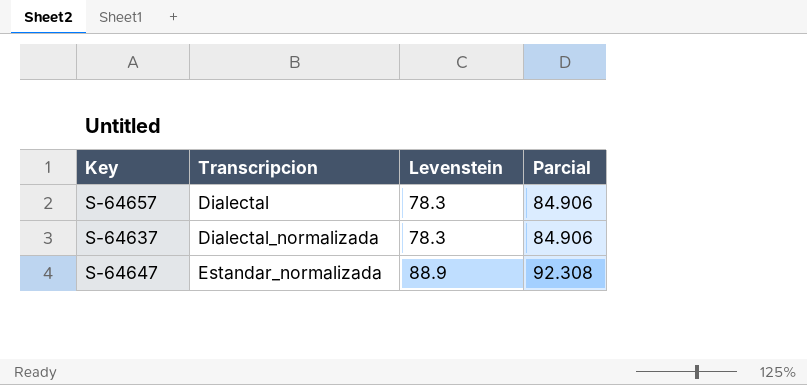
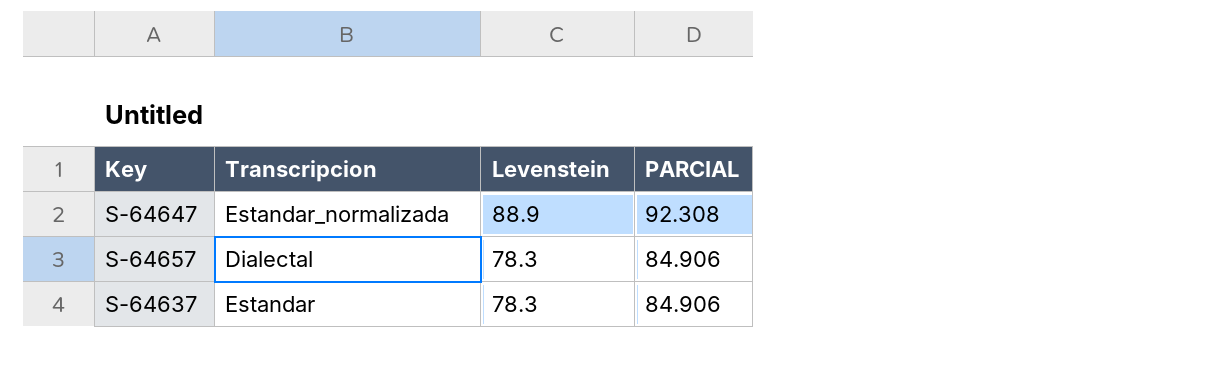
row order: Transcripcion ascending -> Levenstein descending
column name: Parcial -> PARCIAL
S-64637 | Transcripcion: Dialectal_normalizada -> Estandar

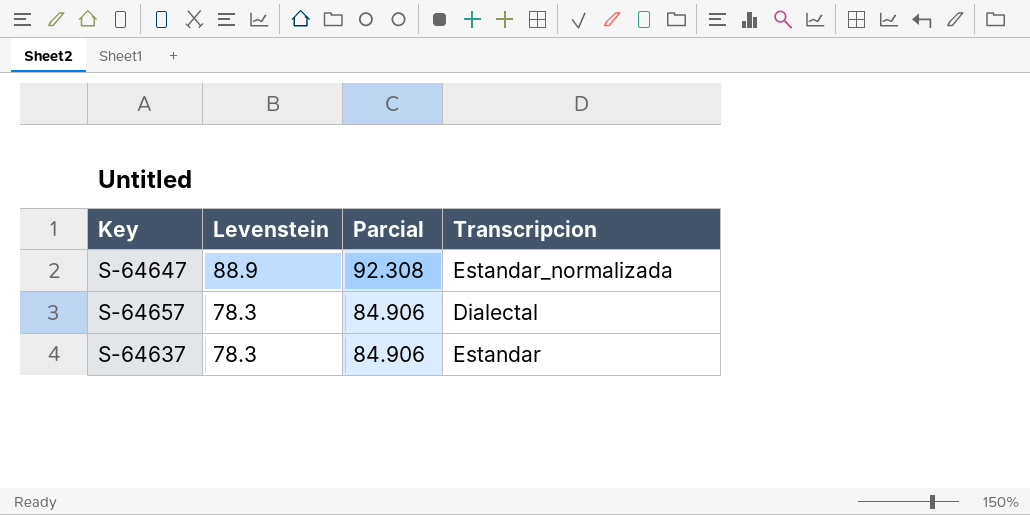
column name: PARCIAL -> Parcial
column Transcripcion | position: 2 -> 4

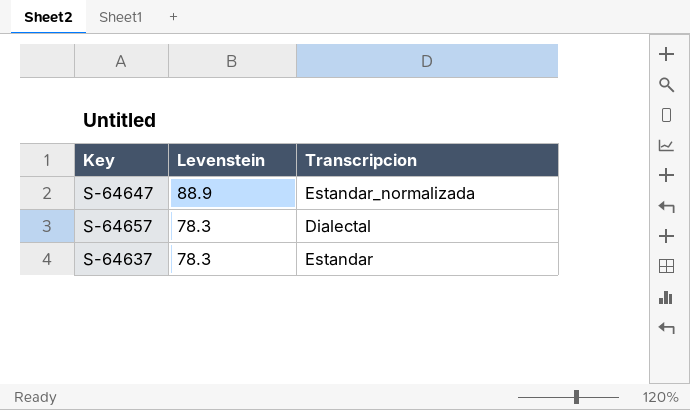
column Parcial | position: 3 -> none

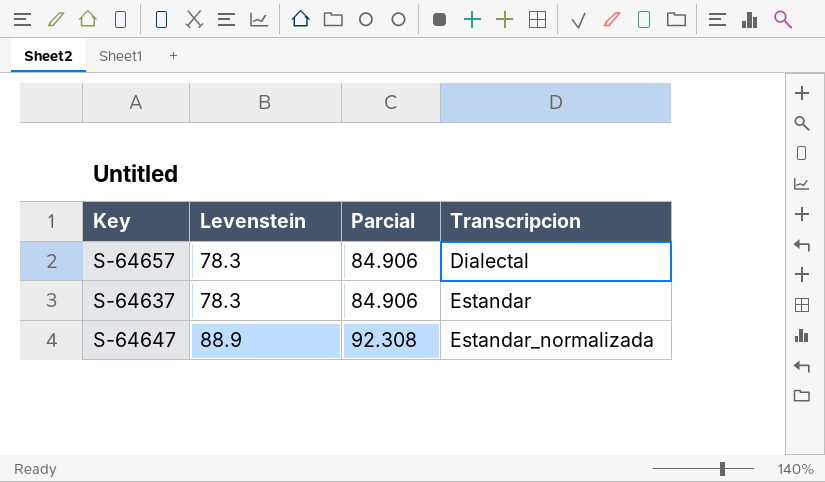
row order: Levenstein descending -> Levenstein ascending
column Parcial | position: none -> 3

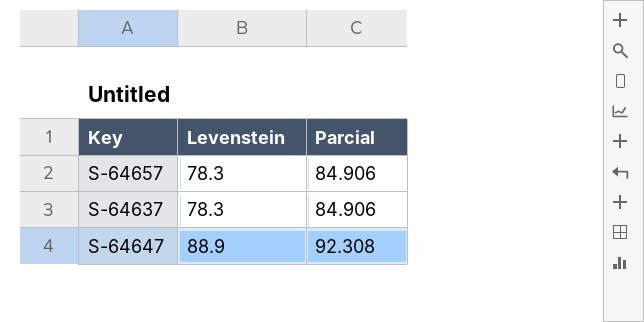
column Transcripcion | position: 4 -> none

